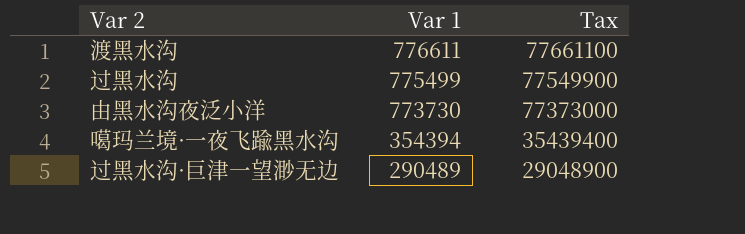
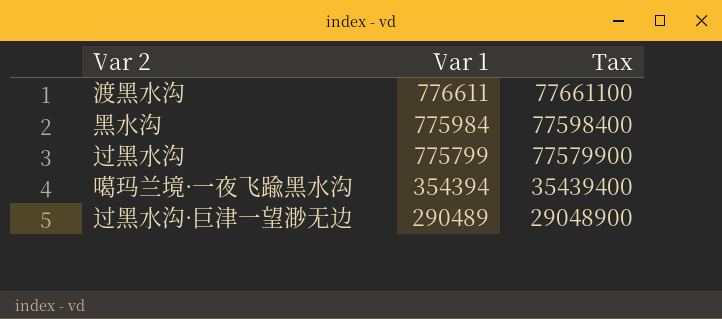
row 由黑水沟夜泛小洋: 773730 | 77373000 -> none
row 黑水沟: none -> 775984 | 77598400
过黑水沟 | Var 1: 775499 -> 775799
过黑水沟 | Tax: 77549900 -> 77579900

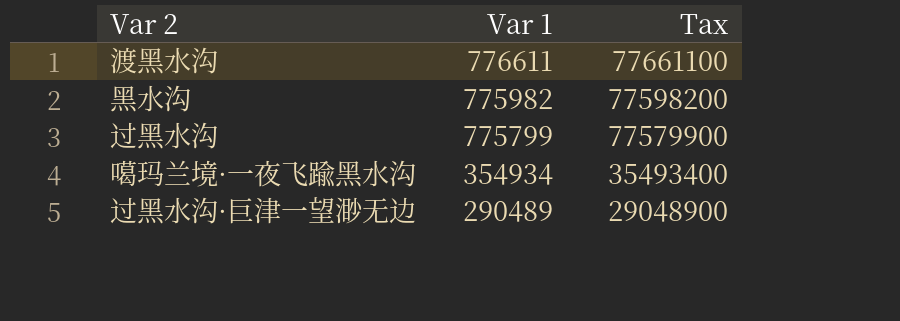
黑水沟 | Var 1: 775984 -> 775982
黑水沟 | Tax: 77598400 -> 77598200
噶玛兰境·一夜飞踰黑水沟 | Var 1: 354394 -> 354934
噶玛兰境·一夜飞踰黑水沟 | Tax: 35439400 -> 35493400

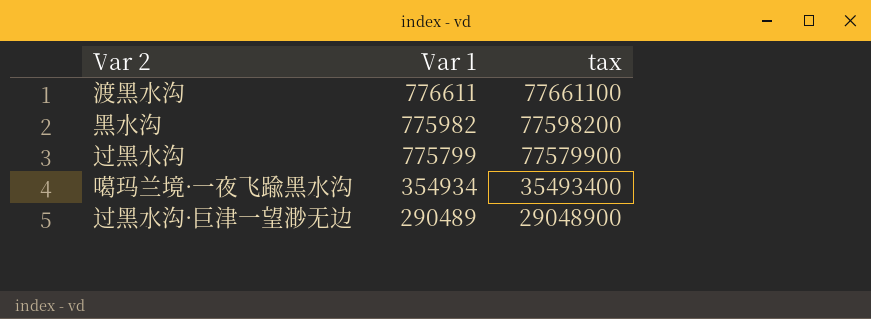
column name: Tax -> tax

